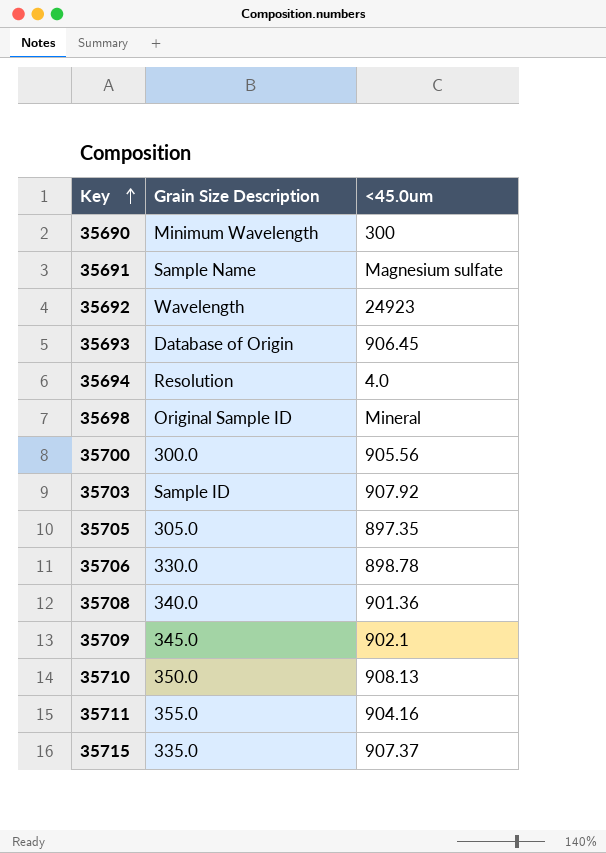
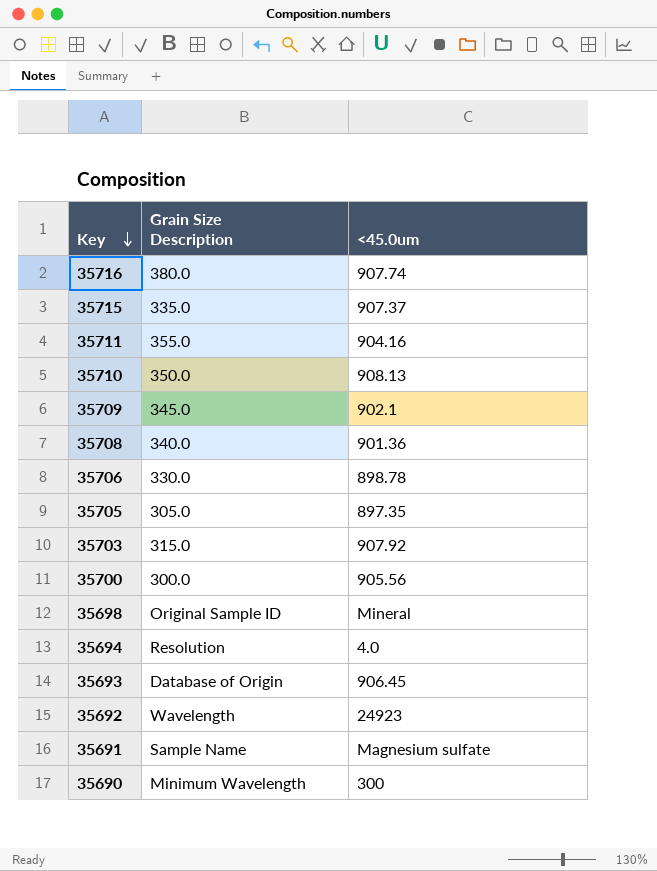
row order: Key ascending -> Key descending
row 35716: none -> 380.0 | 907.74
35703 | Grain Size Description: Sample ID -> 315.0

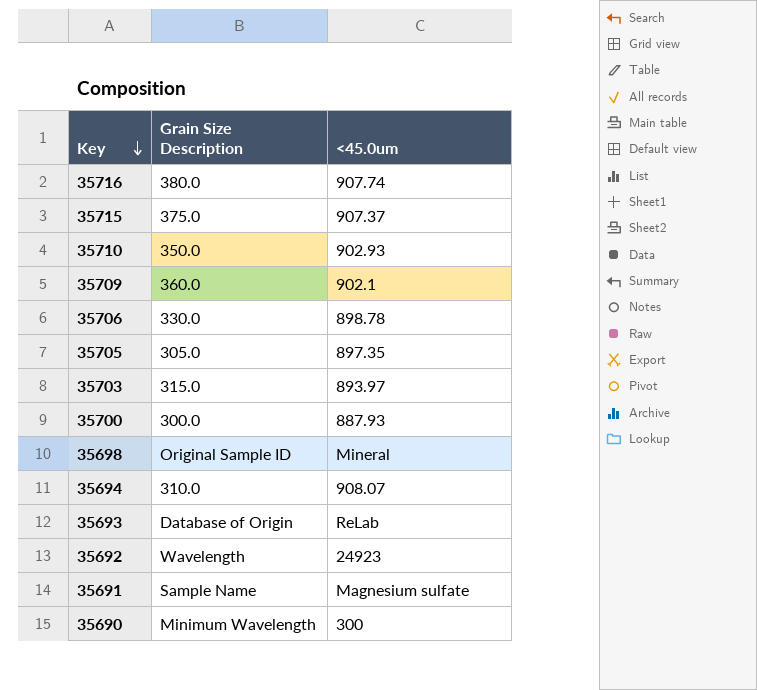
row 35711: 355.0 | 904.16 -> none
row 35708: 340.0 | 901.36 -> none
35715 | Grain Size Description: 335.0 -> 375.0
35710 | <45.0um: 908.13 -> 902.93
35709 | Grain Size Description: 345.0 -> 360.0
35703 | <45.0um: 907.92 -> 893.97
35700 | <45.0um: 905.56 -> 887.93
35694 | Grain Size Description: Resolution -> 310.0
35694 | <45.0um: 4.0 -> 908.07
35693 | <45.0um: 906.45 -> ReLab

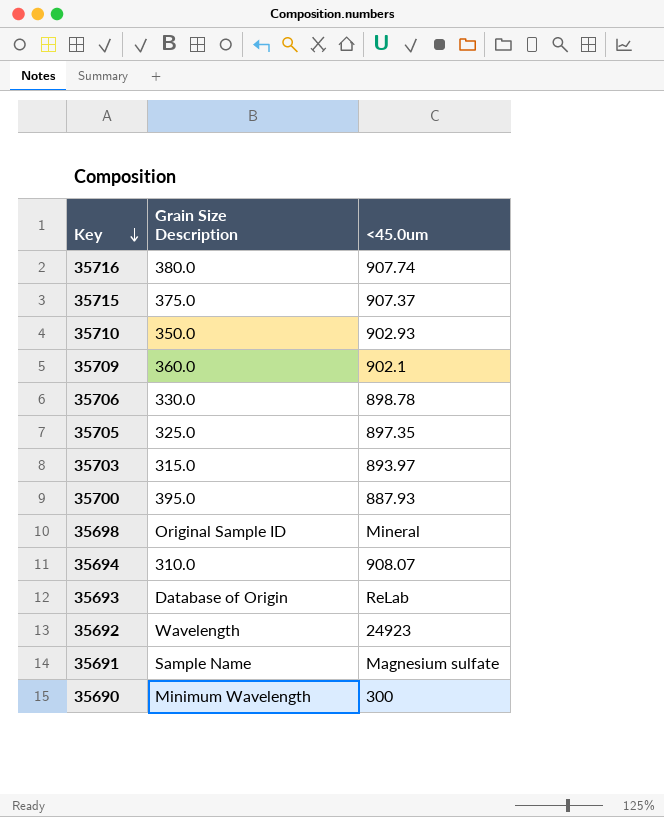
35705 | Grain Size Description: 305.0 -> 325.0
35700 | Grain Size Description: 300.0 -> 395.0

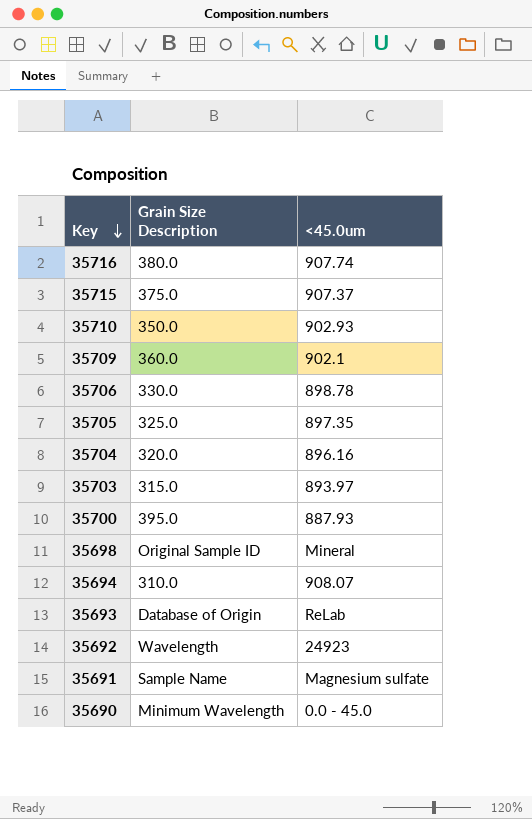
row 35704: none -> 320.0 | 896.16
35690 | <45.0um: 300 -> 0.0 - 45.0

